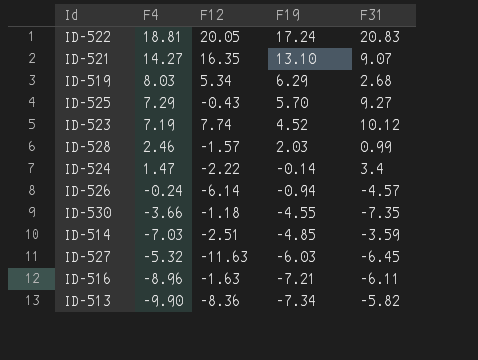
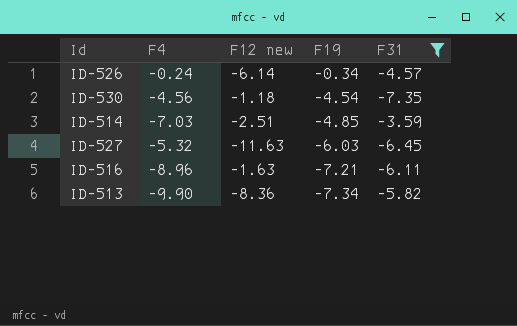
filter: none -> F31 <= -3.59
column name: F12 -> F12 new
ID-526 | F19: -0.94 -> -0.34
ID-530 | F4: -3.66 -> -4.56
ID-530 | F19: -4.55 -> -4.54

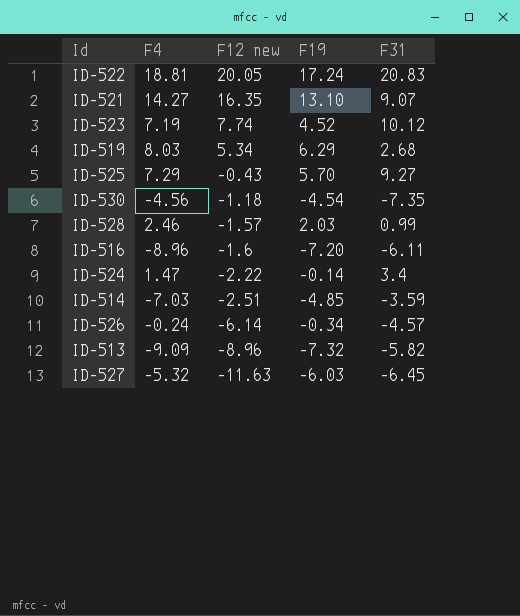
filter: F31 <= -3.59 -> none
row order: F19 descending -> F12 new descending
ID-516 | F12 new: -1.63 -> -1.6
ID-516 | F19: -7.21 -> -7.20
ID-513 | F4: -9.90 -> -9.09
ID-513 | F12 new: -8.36 -> -8.96
ID-513 | F19: -7.34 -> -7.32

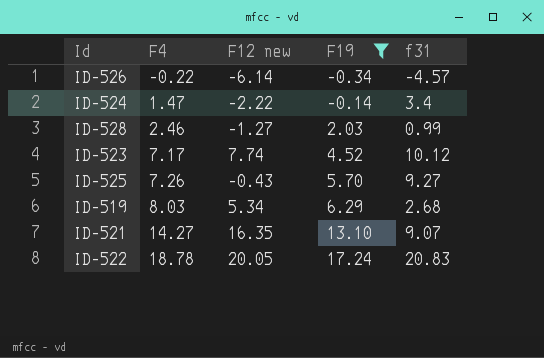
filter: none -> F19 >= -0.34
row order: F12 new descending -> F4 ascending
column name: F31 -> f31
ID-526 | F4: -0.24 -> -0.22
ID-528 | F12 new: -1.57 -> -1.27
ID-523 | F4: 7.19 -> 7.17
ID-525 | F4: 7.29 -> 7.26
ID-522 | F4: 18.81 -> 18.78

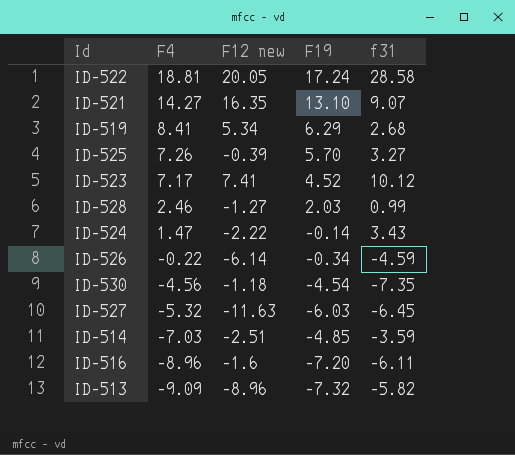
filter: F19 >= -0.34 -> none
row order: F4 ascending -> F4 descending
ID-522 | F4: 18.78 -> 18.81
ID-522 | f31: 20.83 -> 28.58
ID-519 | F4: 8.03 -> 8.41
ID-525 | F12 new: -0.43 -> -0.39
ID-525 | f31: 9.27 -> 3.27
ID-523 | F12 new: 7.74 -> 7.41
ID-524 | f31: 3.4 -> 3.43
ID-526 | f31: -4.57 -> -4.59

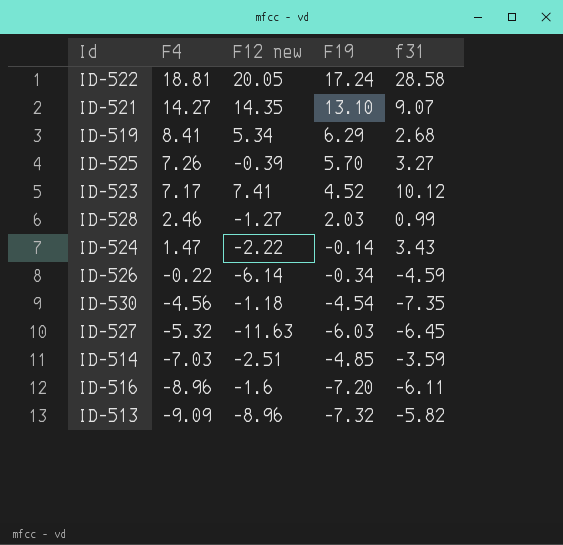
ID-521 | F12 new: 16.35 -> 14.35

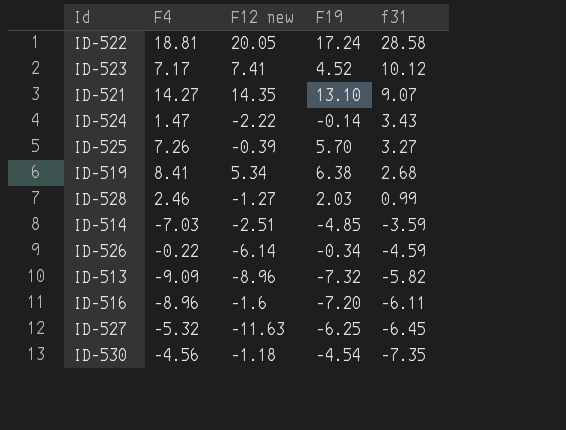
row order: F4 descending -> f31 descending
ID-519 | F19: 6.29 -> 6.38
ID-527 | F19: -6.03 -> -6.25

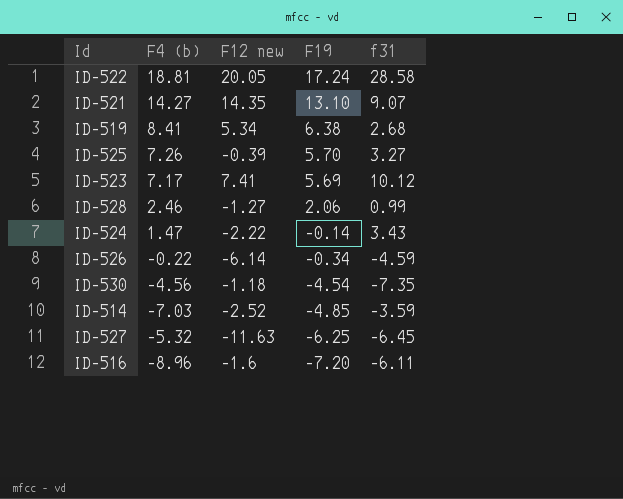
row order: f31 descending -> F19 descending
column name: F4 -> F4 (b)
row ID-513: -9.09 | -8.96 | -7.32 | -5.82 -> none
ID-523 | F19: 4.52 -> 5.69
ID-528 | F19: 2.03 -> 2.06
ID-514 | F12 new: -2.51 -> -2.52

